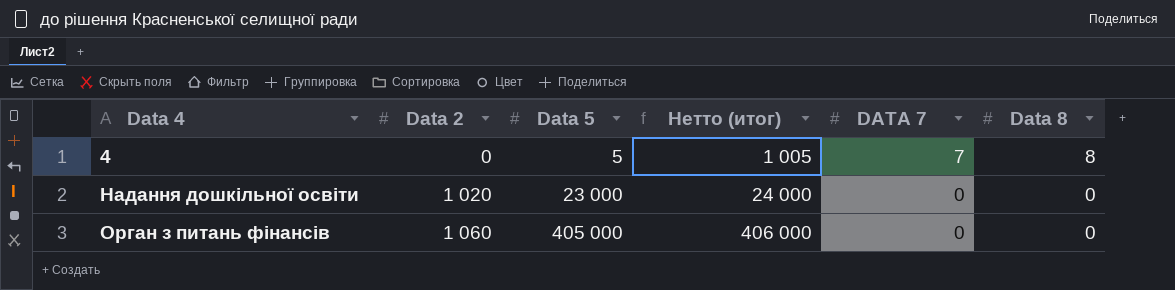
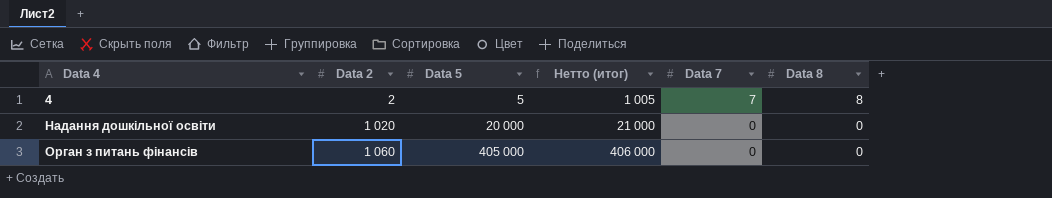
column name: DATA 7 -> Data 7
4 | Data 2: 0 -> 2
Надання дошкільної освіти | Data 5: 23 000 -> 20 000
Надання дошкільної освіти | Нетто (итог): 24 000 -> 21 000

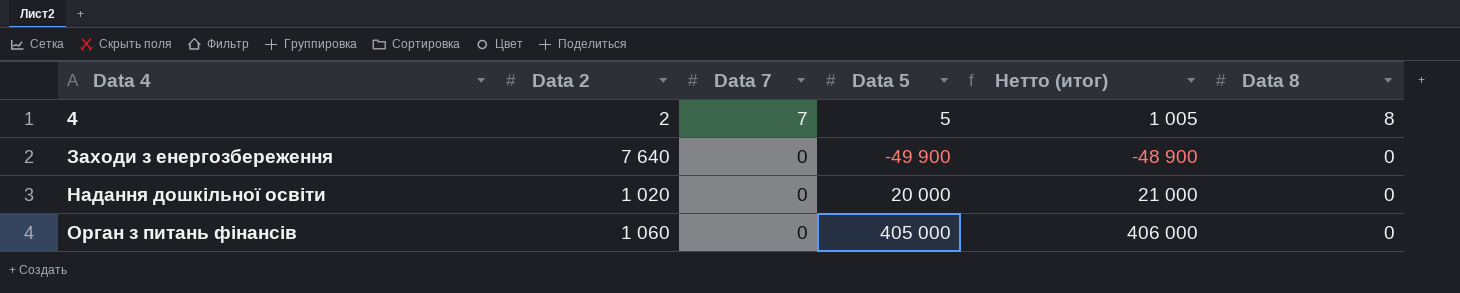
column Data 7 | position: 5 -> 3
row Заходи з енергозбереження: none -> 7 640 | 0 | -49 900 | -48 900 | 0

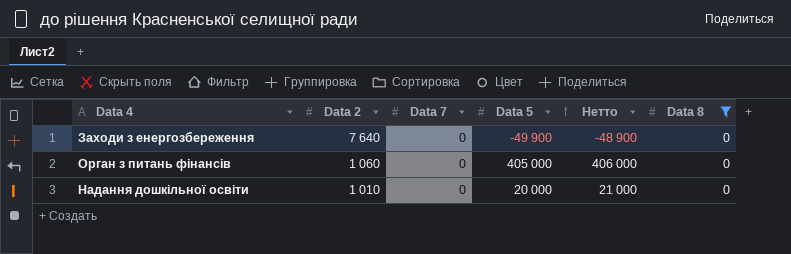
filter: none -> Data 8 = 0
row order: Data 4 ascending -> Data 2 descending
column name: Нетто (итог) -> Нетто
Надання дошкільної освіти | Data 2: 1 020 -> 1 010

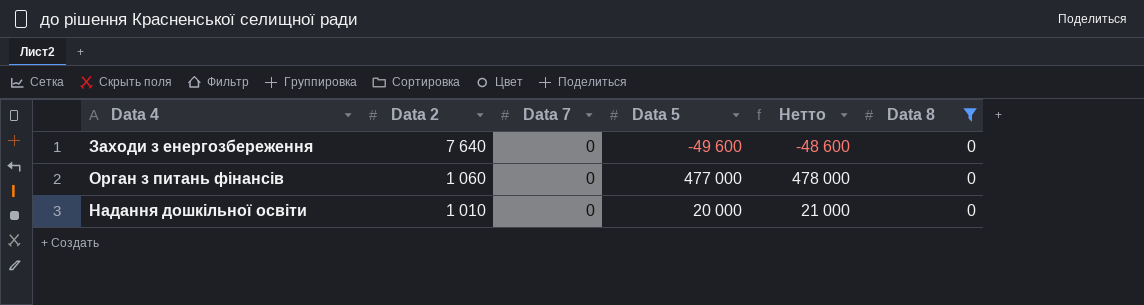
Заходи з енергозбереження | Data 5: -49 900 -> -49 600
Заходи з енергозбереження | Нетто: -48 900 -> -48 600
Орган з питань фінансів | Data 5: 405 000 -> 477 000
Орган з питань фінансів | Нетто: 406 000 -> 478 000

